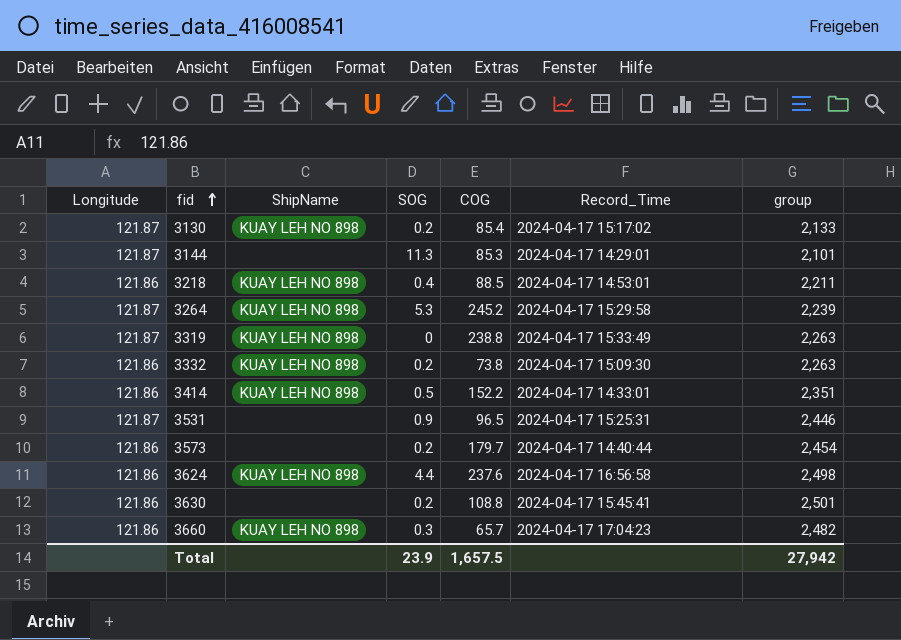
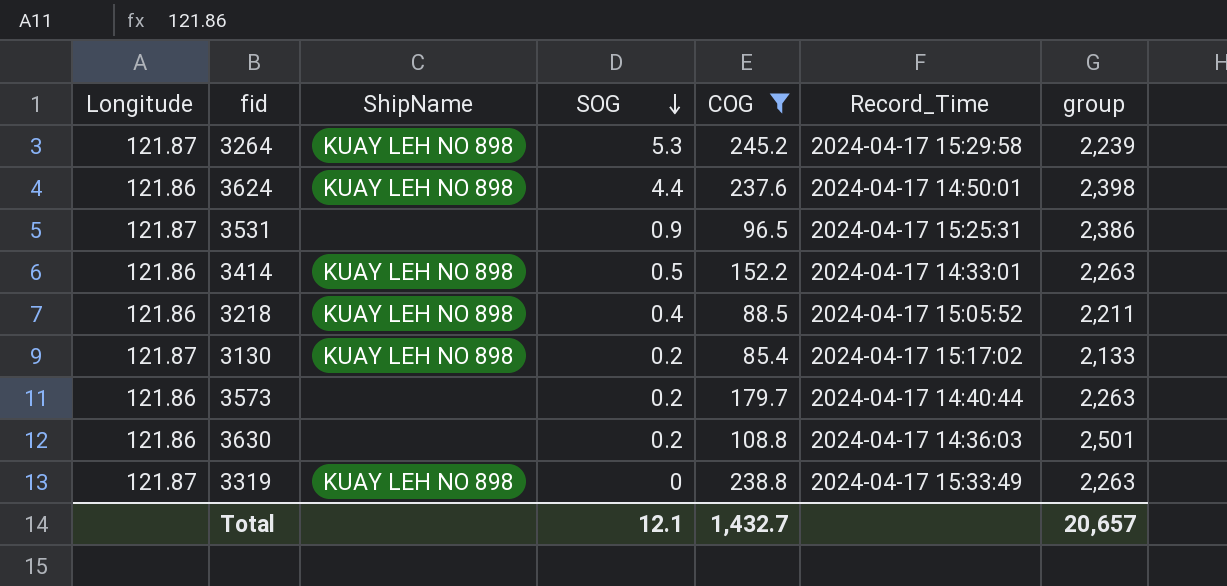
filter: none -> COG >= 85.4
row order: fid ascending -> SOG descending
3624 | Record_Time: 2024-04-17 16:56:58 -> 2024-04-17 14:50:01
3624 | group: 2,498 -> 2,398
3531 | group: 2,446 -> 2,386
3414 | group: 2,351 -> 2,263
3218 | Record_Time: 2024-04-17 14:53:01 -> 2024-04-17 15:05:52
3573 | group: 2,454 -> 2,263
3630 | Record_Time: 2024-04-17 15:45:41 -> 2024-04-17 14:36:03
Total | SOG: 23.9 -> 12.1
Total | COG: 1,657.5 -> 1,432.7
Total | group: 27,942 -> 20,657

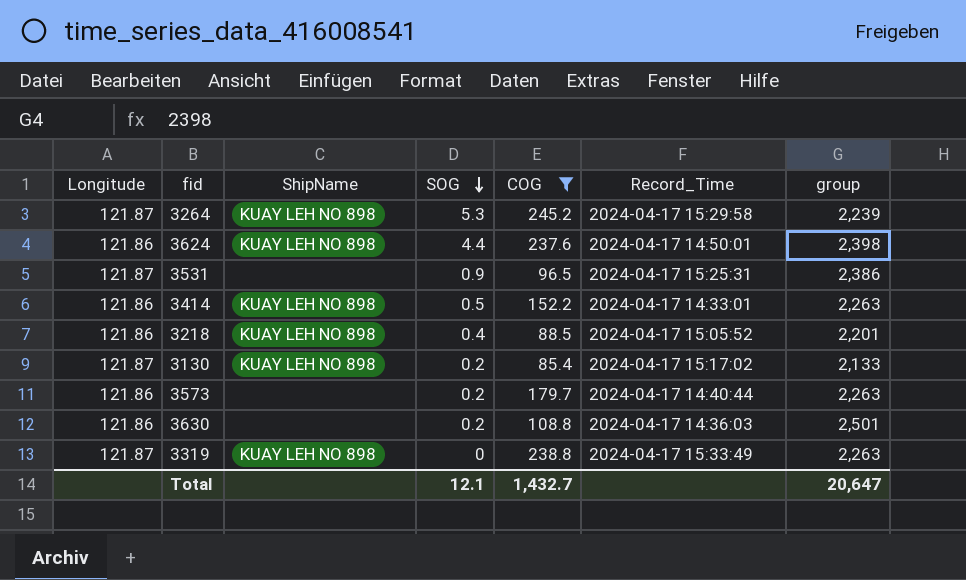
3218 | group: 2,211 -> 2,201
Total | group: 20,657 -> 20,647

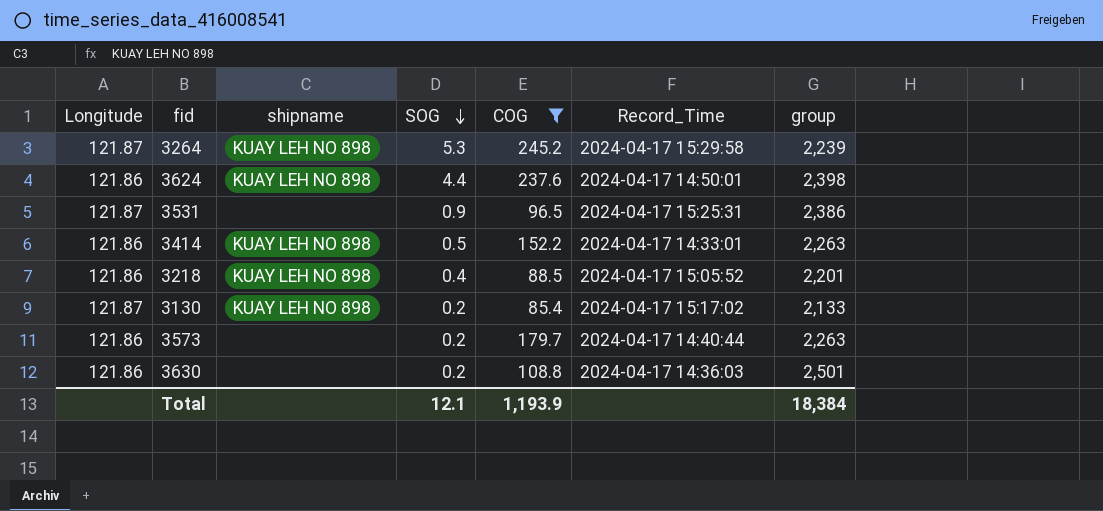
column name: ShipName -> shipname
row 3319: 121.87 | KUAY LEH NO 898 | 0 | 238.8 | 2024-04-17 15:33:49 | 2,263 -> none
Total | COG: 1,432.7 -> 1,193.9
Total | group: 20,647 -> 18,384

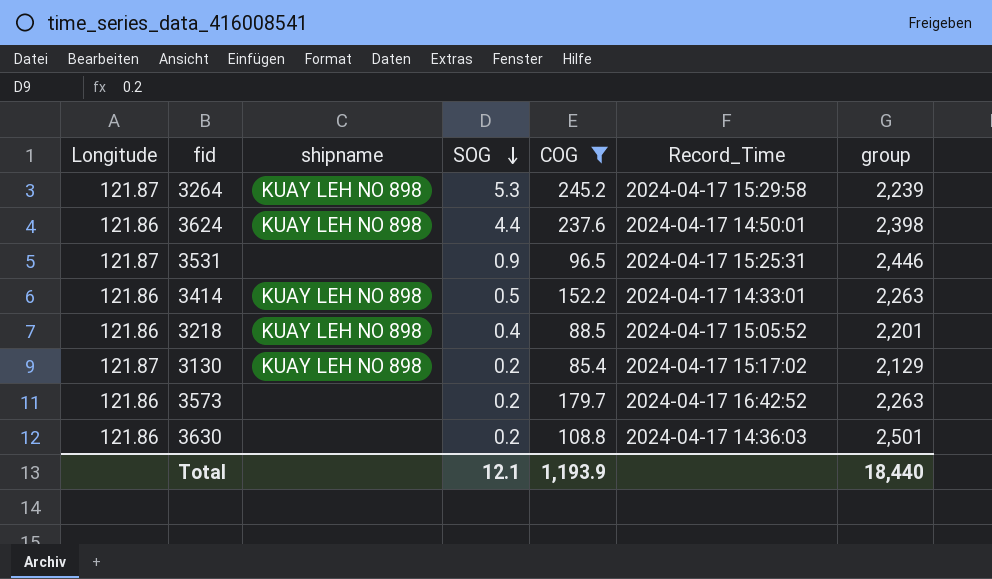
3531 | group: 2,386 -> 2,446
3130 | group: 2,133 -> 2,129
3573 | Record_Time: 2024-04-17 14:40:44 -> 2024-04-17 16:42:52
Total | group: 18,384 -> 18,440

